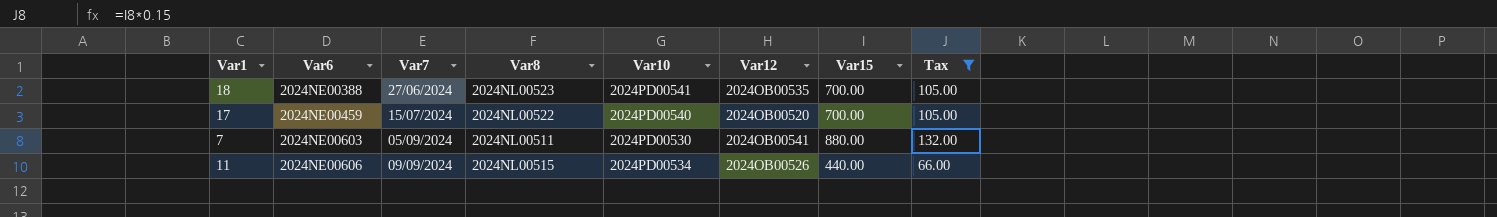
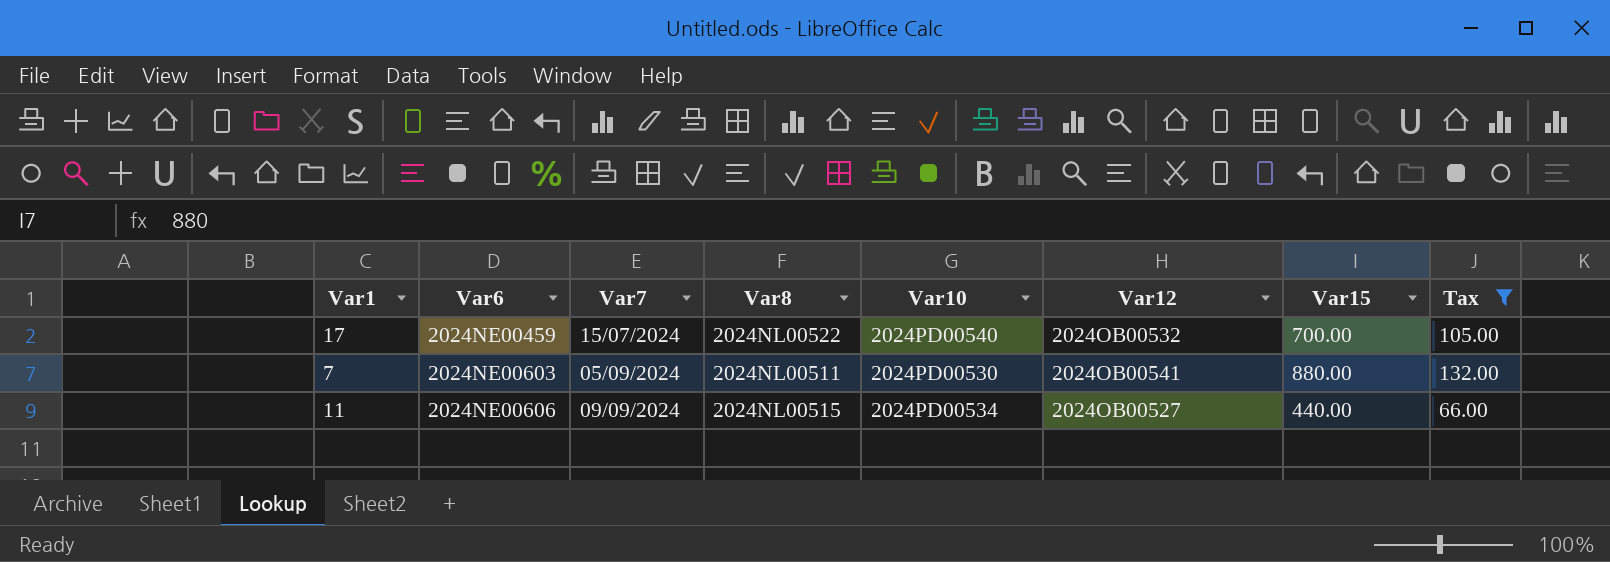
row 18: 2024NE00388 | 27/06/2024 | 2024NL00523 | 2024PD00541 | 2024OB00535 | 700.00 | 105.00 -> none
17 | Var12: 2024OB00520 -> 2024OB00532
11 | Var12: 2024OB00526 -> 2024OB00527

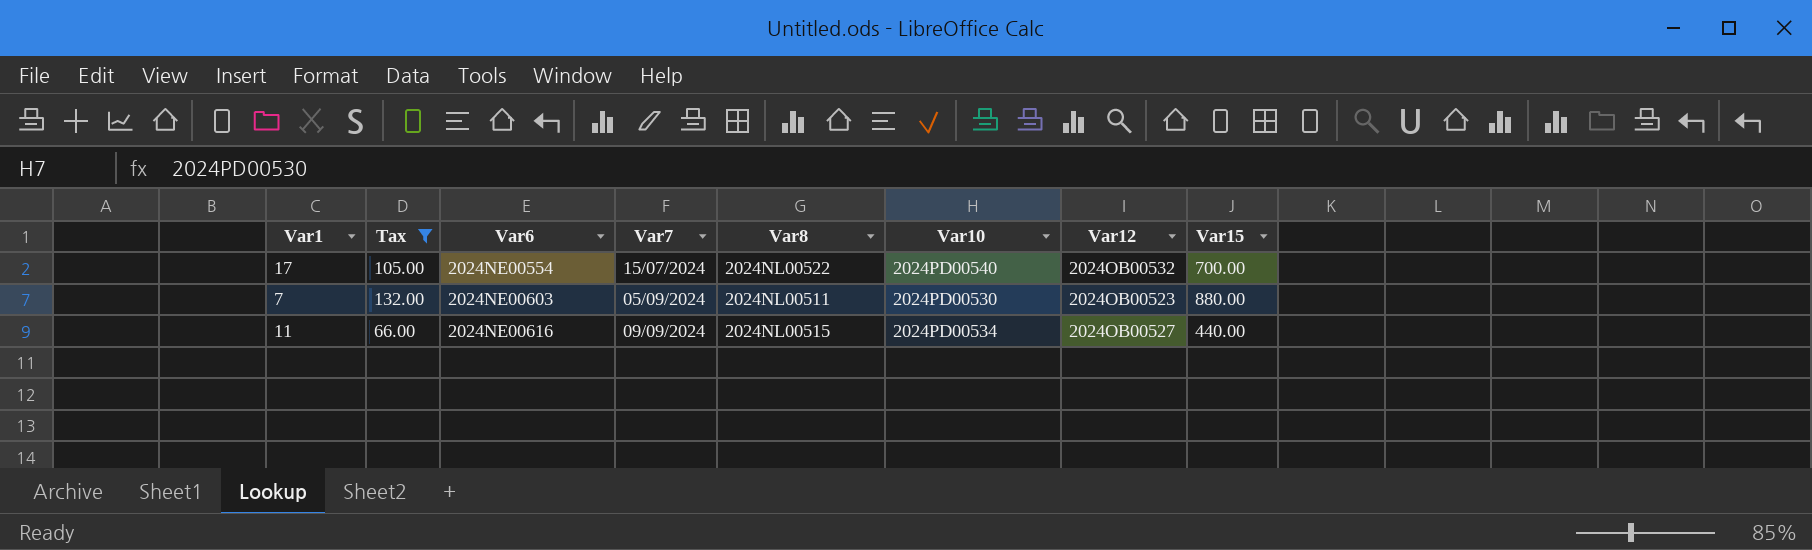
column Tax | position: 8 -> 2
17 | Var6: 2024NE00459 -> 2024NE00554
7 | Var12: 2024OB00541 -> 2024OB00523
11 | Var6: 2024NE00606 -> 2024NE00616

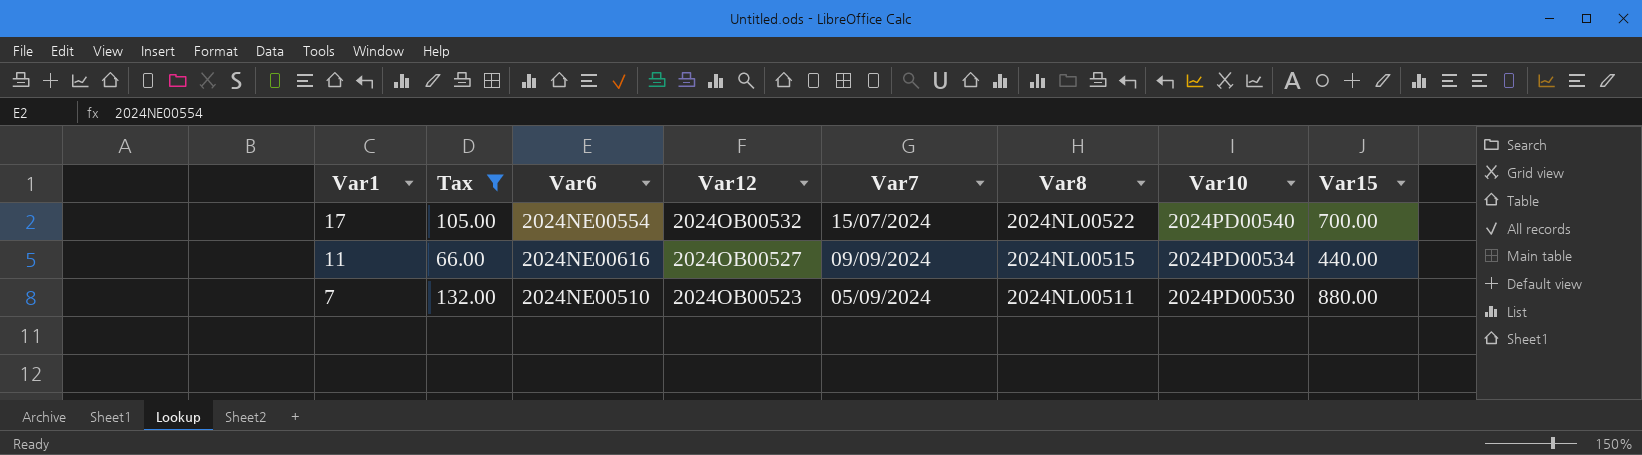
row order: Var6 ascending -> Var1 descending
column Var12 | position: 7 -> 4
7 | Var6: 2024NE00603 -> 2024NE00510

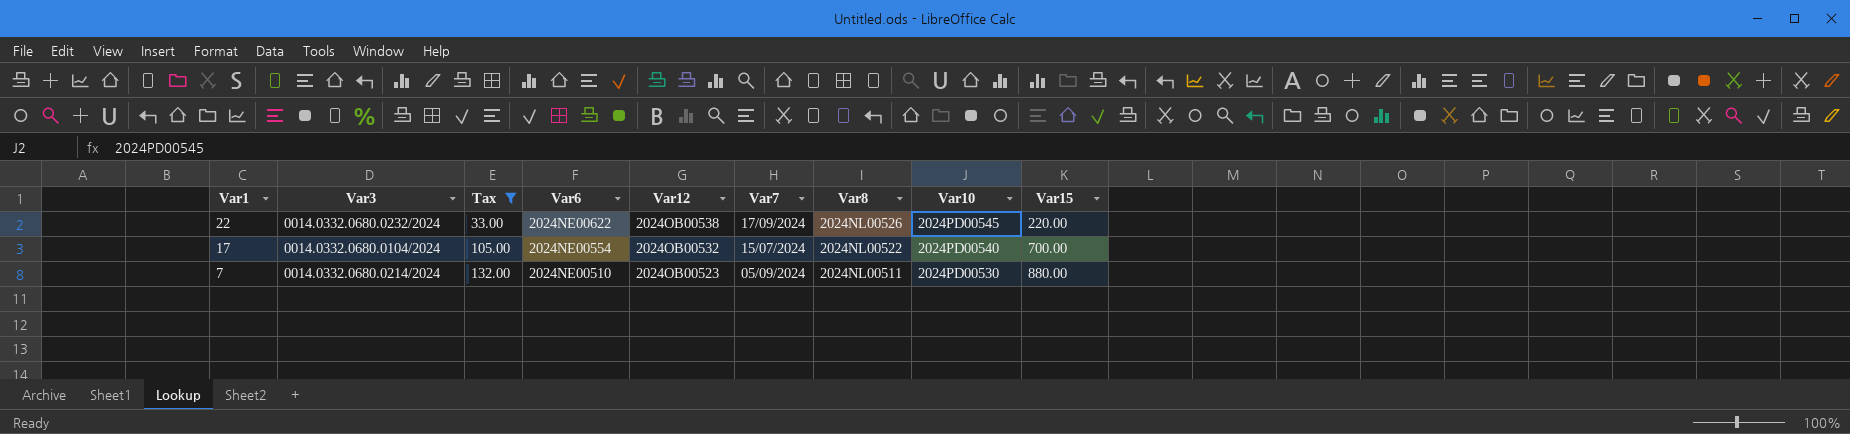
column Var3 | position: none -> 2
row 11: 66.00 | 2024NE00616 | 2024OB00527 | 09/09/2024 | 2024NL00515 | 2024PD00534 | 440.00 -> none
row 22: none -> 0014.0332.0680.0232/2024 | 33.00 | 2024NE00622 | 2024OB00538 | 17/09/2024 | 2024NL00526 | 2024PD00545 | 220.00

